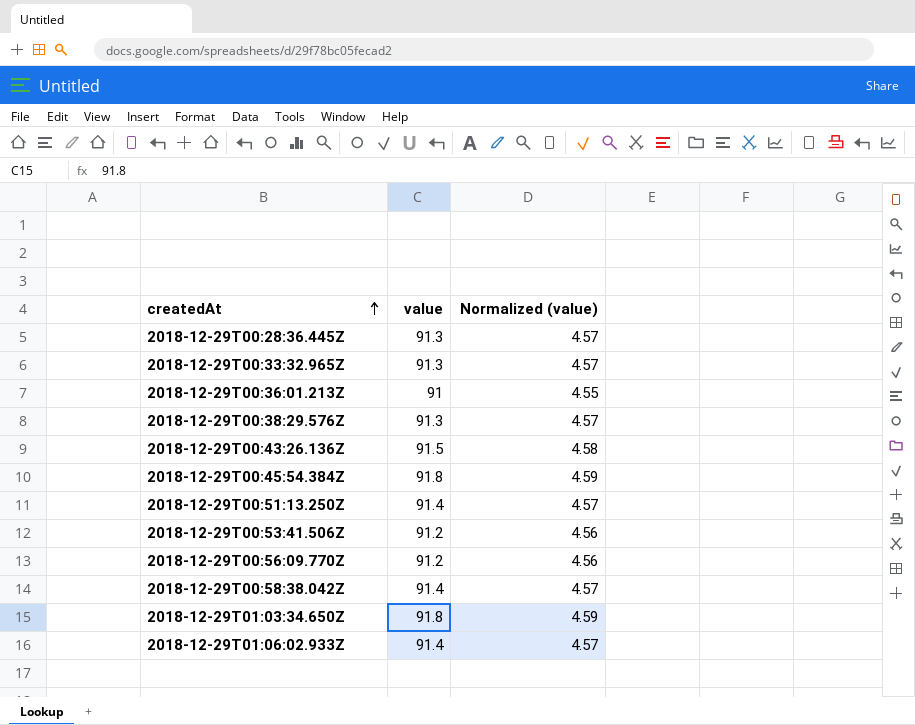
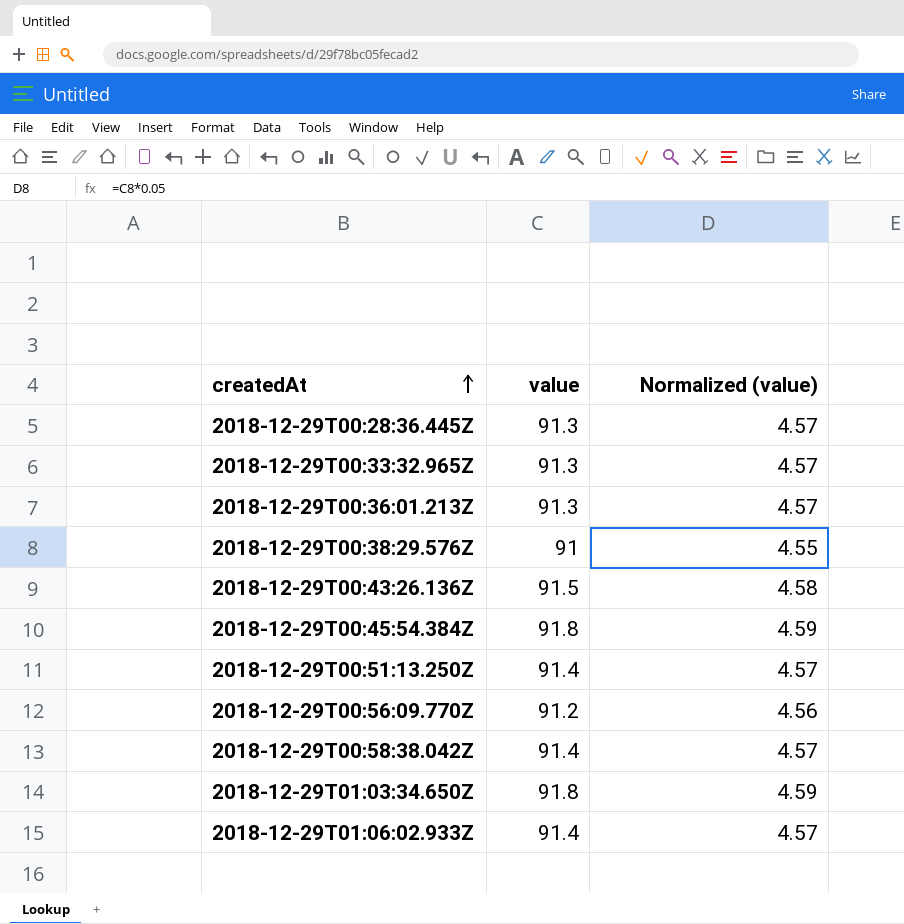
row 2018-12-29T00:53:41.506Z: 91.2 | 4.56 -> none
2018-12-29T00:36:01.213Z | value: 91 -> 91.3
2018-12-29T00:36:01.213Z | Normalized (value): 4.55 -> 4.57
2018-12-29T00:38:29.576Z | value: 91.3 -> 91
2018-12-29T00:38:29.576Z | Normalized (value): 4.57 -> 4.55

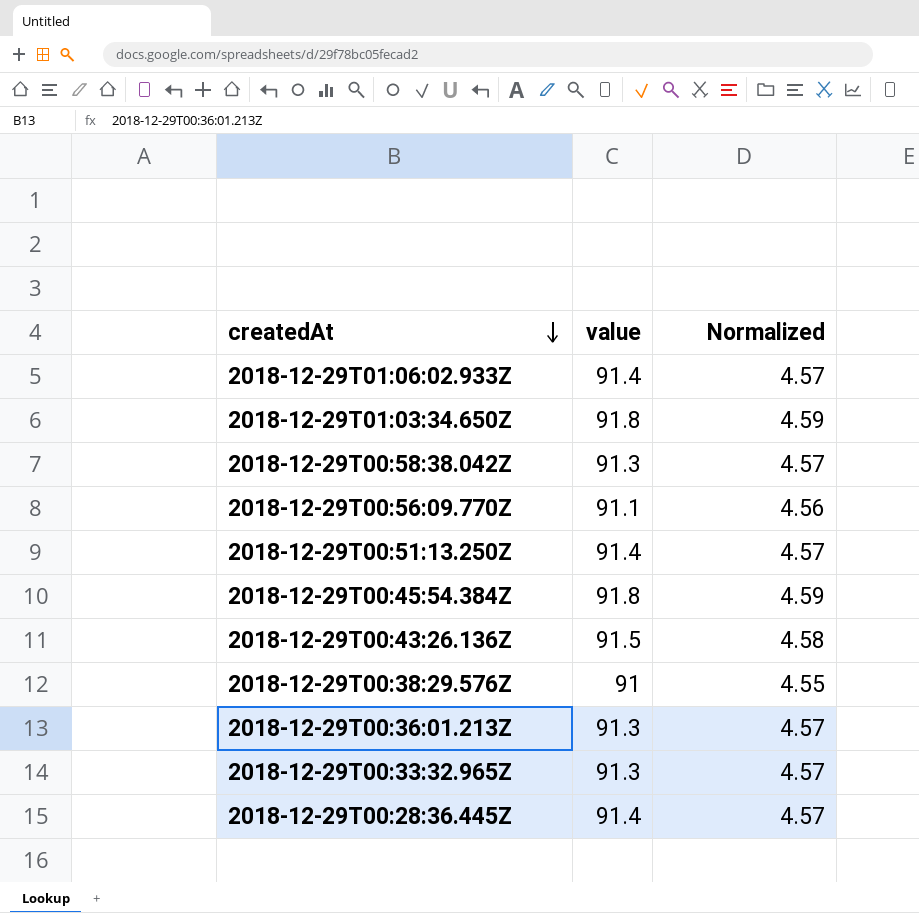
row order: createdAt ascending -> createdAt descending
column name: Normalized (value) -> Normalized
2018-12-29T00:58:38.042Z | value: 91.4 -> 91.3
2018-12-29T00:56:09.770Z | value: 91.2 -> 91.1
2018-12-29T00:28:36.445Z | value: 91.3 -> 91.4

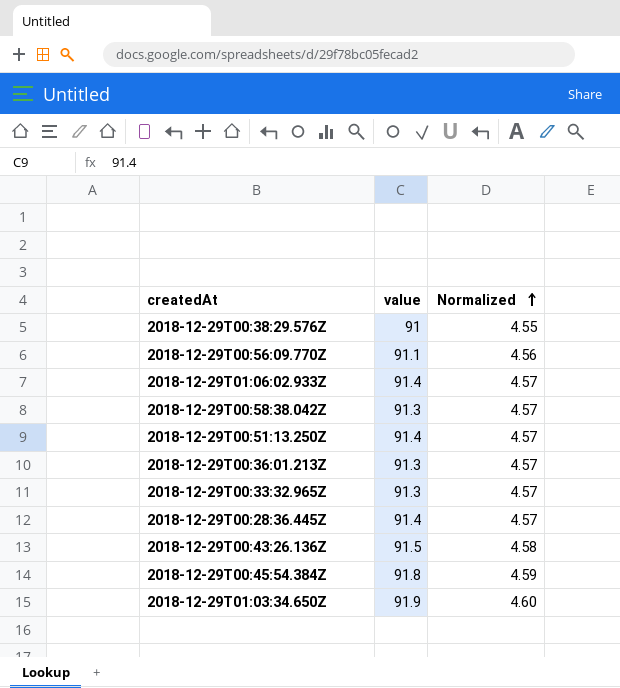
row order: createdAt descending -> Normalized ascending
2018-12-29T01:03:34.650Z | value: 91.8 -> 91.9
2018-12-29T01:03:34.650Z | Normalized: 4.59 -> 4.60

